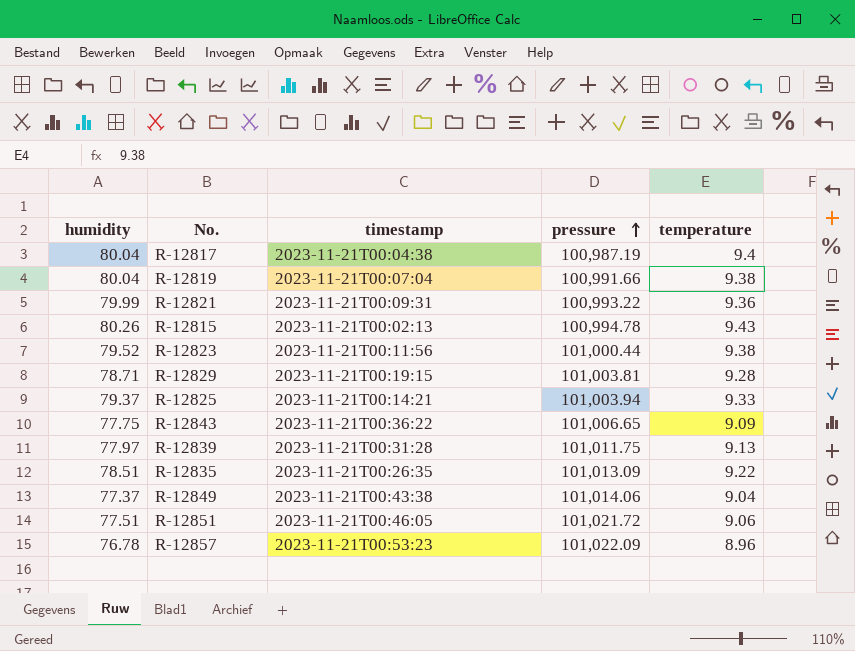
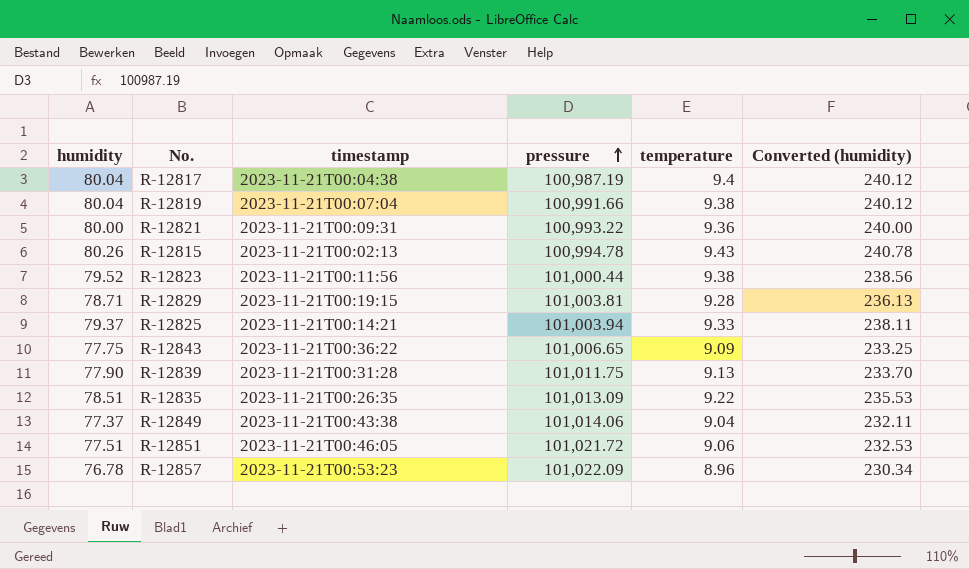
column Converted (humidity) | formula: none -> [humidity] * 3
R-12821 | humidity: 79.99 -> 80.00
R-12839 | humidity: 77.97 -> 77.90

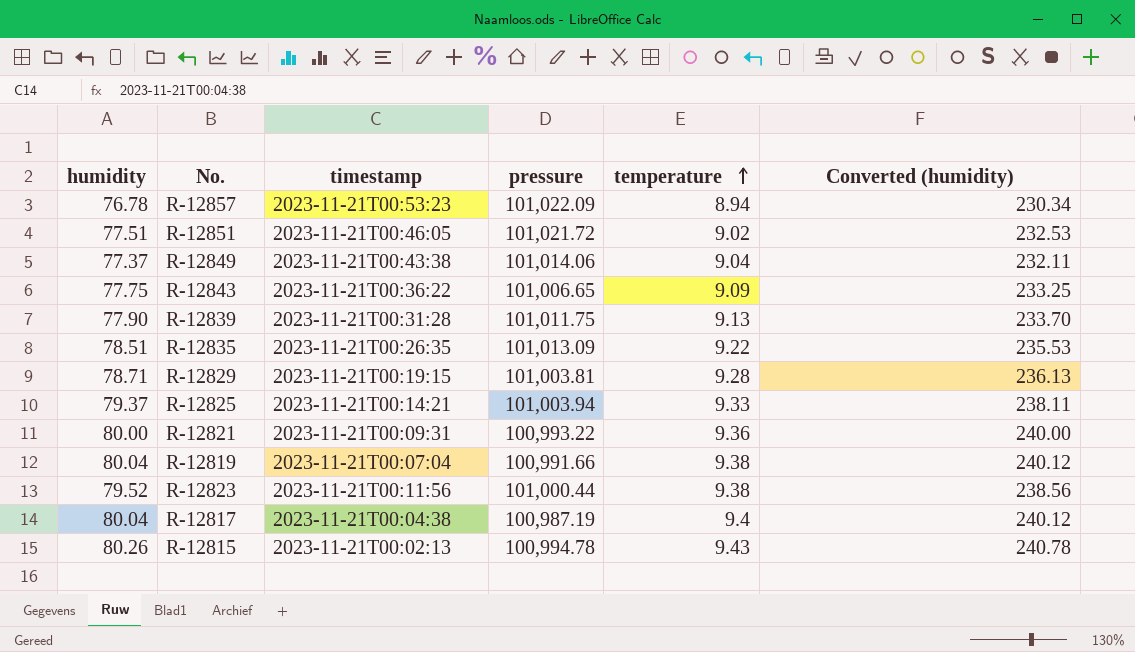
row order: pressure ascending -> temperature ascending
R-12857 | temperature: 8.96 -> 8.94
R-12851 | temperature: 9.06 -> 9.02

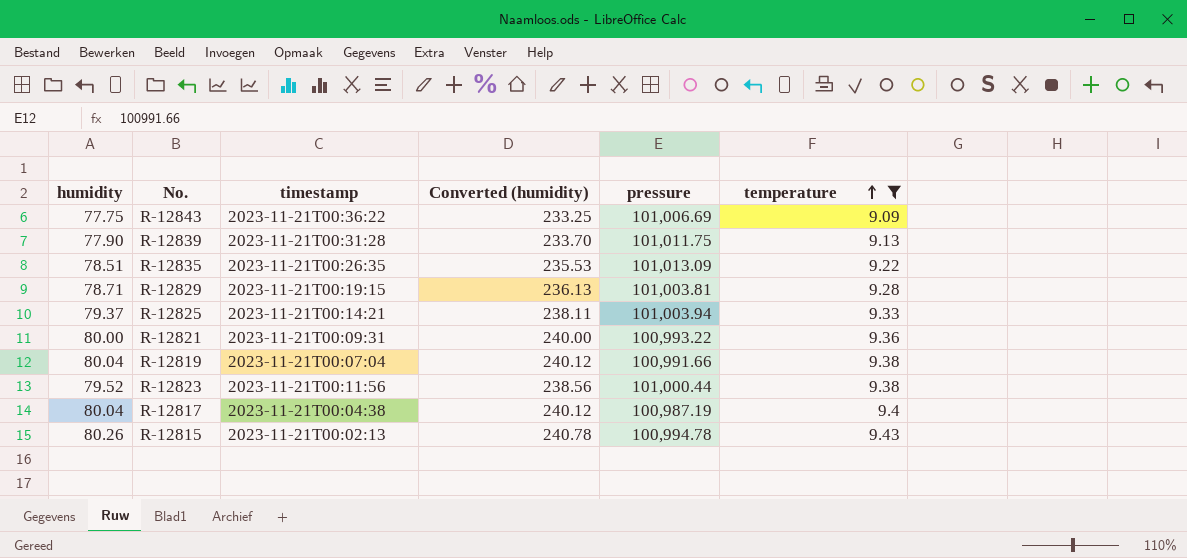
filter: none -> temperature >= 9.09
column Converted (humidity) | position: 6 -> 4
R-12843 | pressure: 101,006.65 -> 101,006.69

